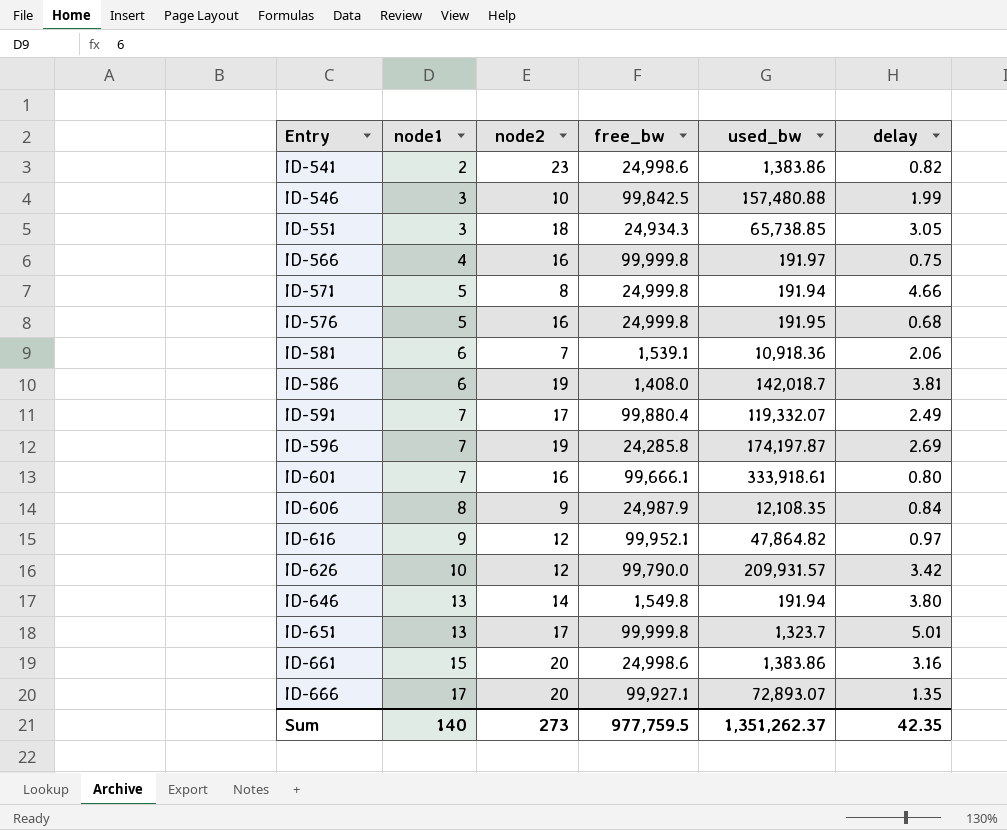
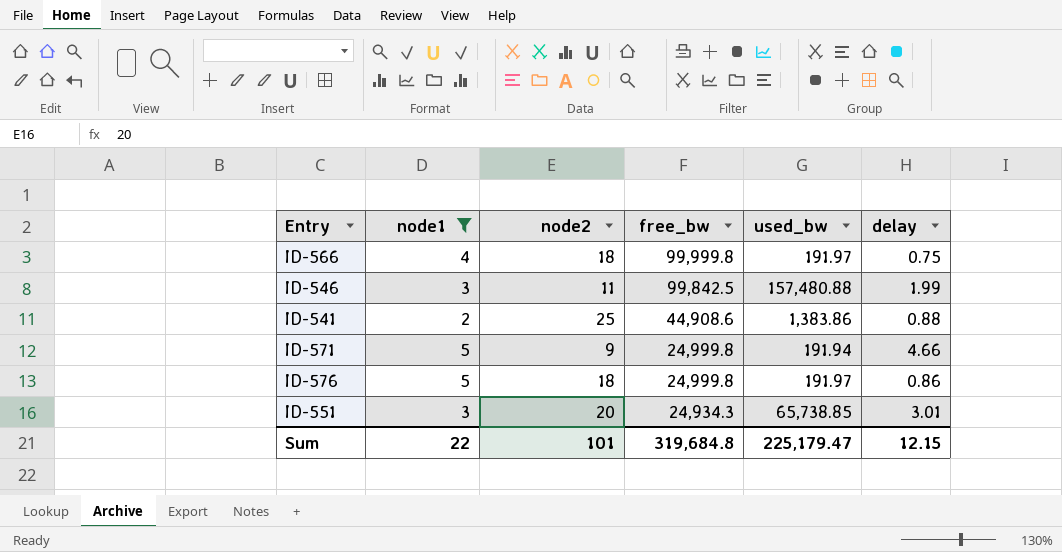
filter: none -> node1 <= 5
row order: Entry ascending -> free_bw descending
ID-566 | node2: 16 -> 18
ID-546 | node2: 10 -> 11
ID-541 | node2: 23 -> 25
ID-541 | free_bw: 24,998.6 -> 44,908.6
ID-541 | delay: 0.82 -> 0.88
ID-571 | node2: 8 -> 9
ID-576 | node2: 16 -> 18
ID-576 | used_bw: 191.95 -> 191.97
ID-576 | delay: 0.68 -> 0.86
ID-551 | node2: 18 -> 20
ID-551 | delay: 3.05 -> 3.01
Sum | node1: 140 -> 22
Sum | node2: 273 -> 101
Sum | free_bw: 977,759.5 -> 319,684.8
Sum | used_bw: 1,351,262.37 -> 225,179.47
Sum | delay: 42.35 -> 12.15

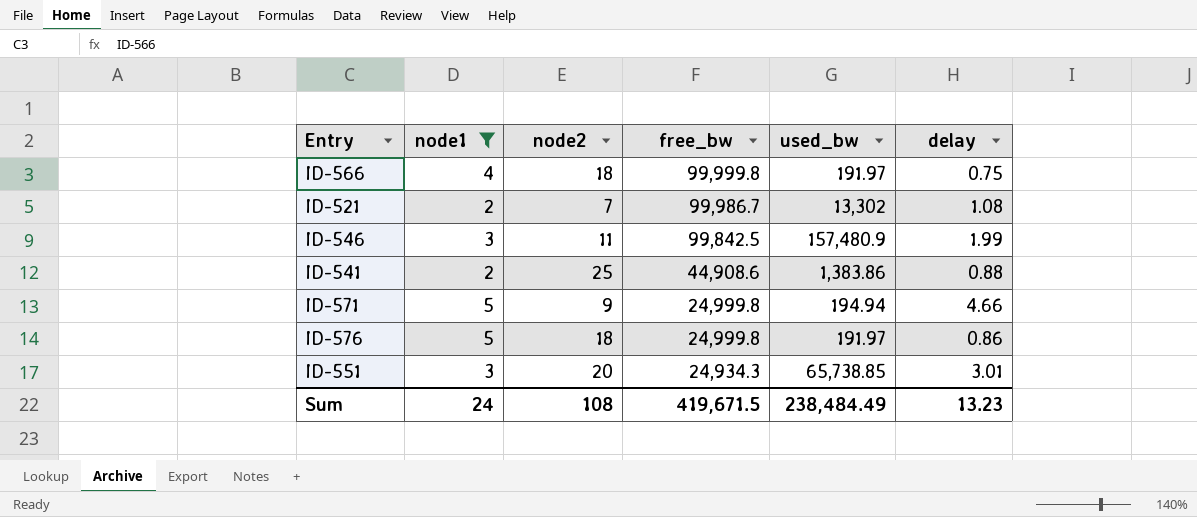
row ID-521: none -> 2 | 7 | 99,986.7 | 13,302 | 1.08
ID-546 | used_bw: 157,480.88 -> 157,480.9
ID-571 | used_bw: 191.94 -> 194.94
Sum | node1: 22 -> 24
Sum | node2: 101 -> 108
Sum | free_bw: 319,684.8 -> 419,671.5
Sum | used_bw: 225,179.47 -> 238,484.49
Sum | delay: 12.15 -> 13.23

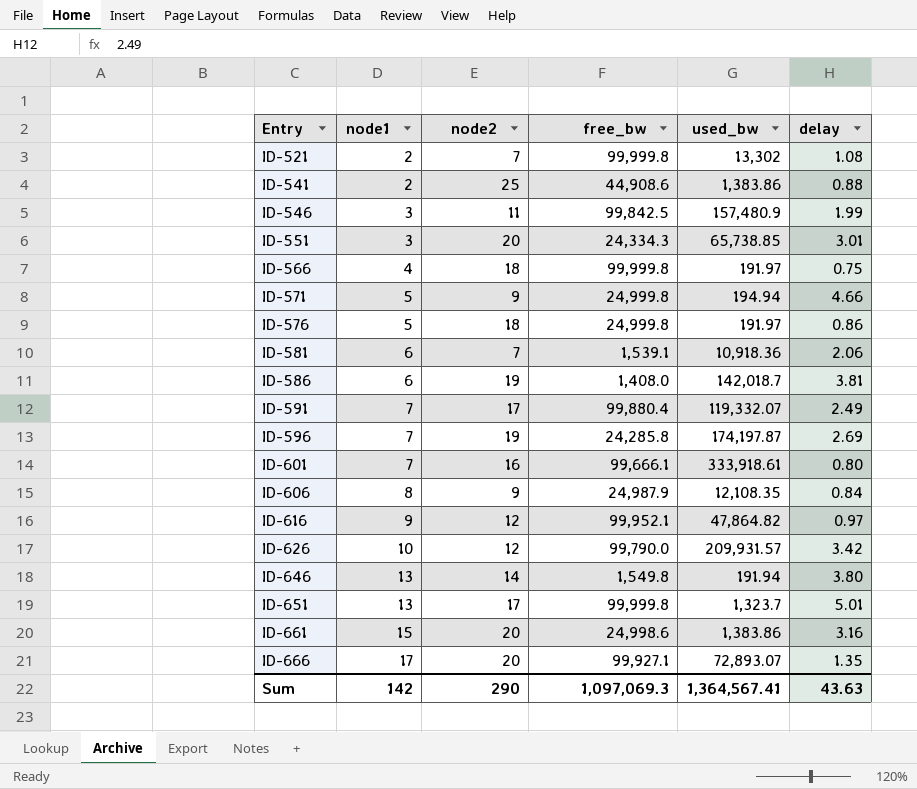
filter: node1 <= 5 -> none
row order: free_bw descending -> Entry ascending
ID-521 | free_bw: 99,986.7 -> 99,999.8
ID-551 | free_bw: 24,934.3 -> 24,334.3
Sum | node1: 24 -> 142
Sum | node2: 108 -> 290
Sum | free_bw: 419,671.5 -> 1,097,069.3
Sum | used_bw: 238,484.49 -> 1,364,567.41
Sum | delay: 13.23 -> 43.63

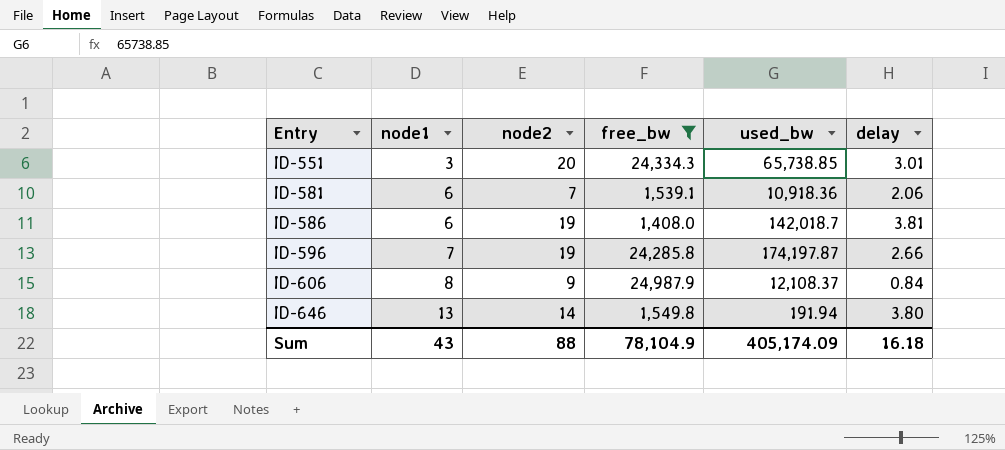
filter: none -> free_bw <= 24,987.9
ID-596 | delay: 2.69 -> 2.66
ID-606 | used_bw: 12,108.35 -> 12,108.37
Sum | node1: 142 -> 43
Sum | node2: 290 -> 88
Sum | free_bw: 1,097,069.3 -> 78,104.9
Sum | used_bw: 1,364,567.41 -> 405,174.09
Sum | delay: 43.63 -> 16.18

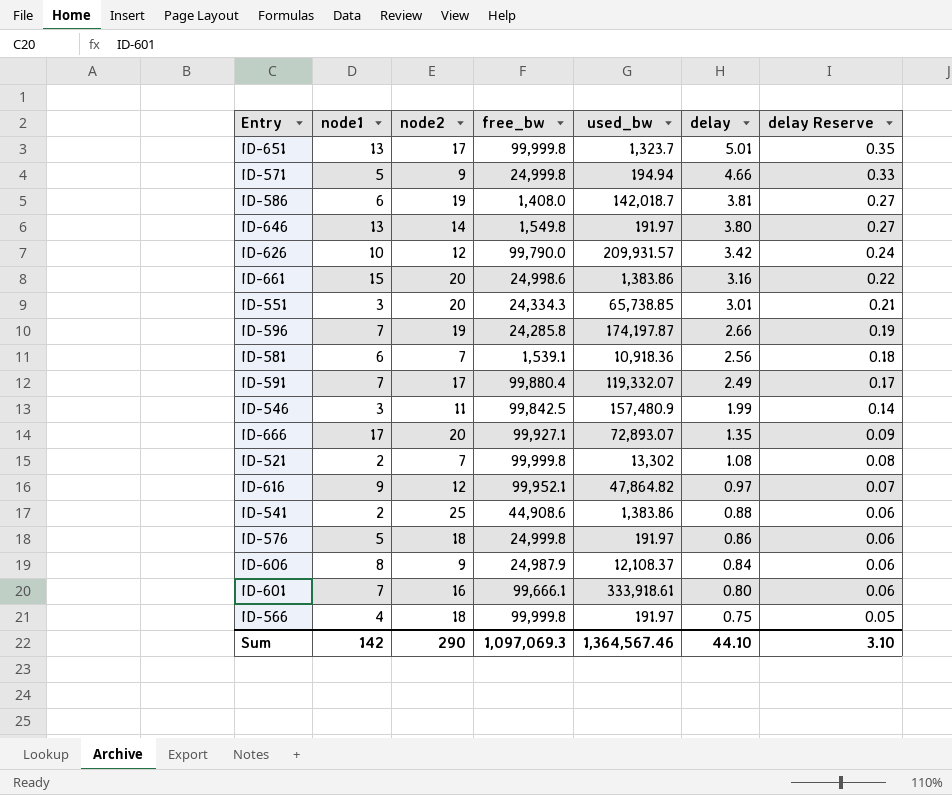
filter: free_bw <= 24,987.9 -> none
row order: Entry ascending -> delay descending
column delay Reserve | formula: none -> [delay] * 0.07
ID-646 | used_bw: 191.94 -> 191.97
ID-581 | delay: 2.06 -> 2.56
Sum | node1: 43 -> 142
Sum | node2: 88 -> 290
Sum | free_bw: 78,104.9 -> 1,097,069.3
Sum | used_bw: 405,174.09 -> 1,364,567.46
Sum | delay: 16.18 -> 44.10

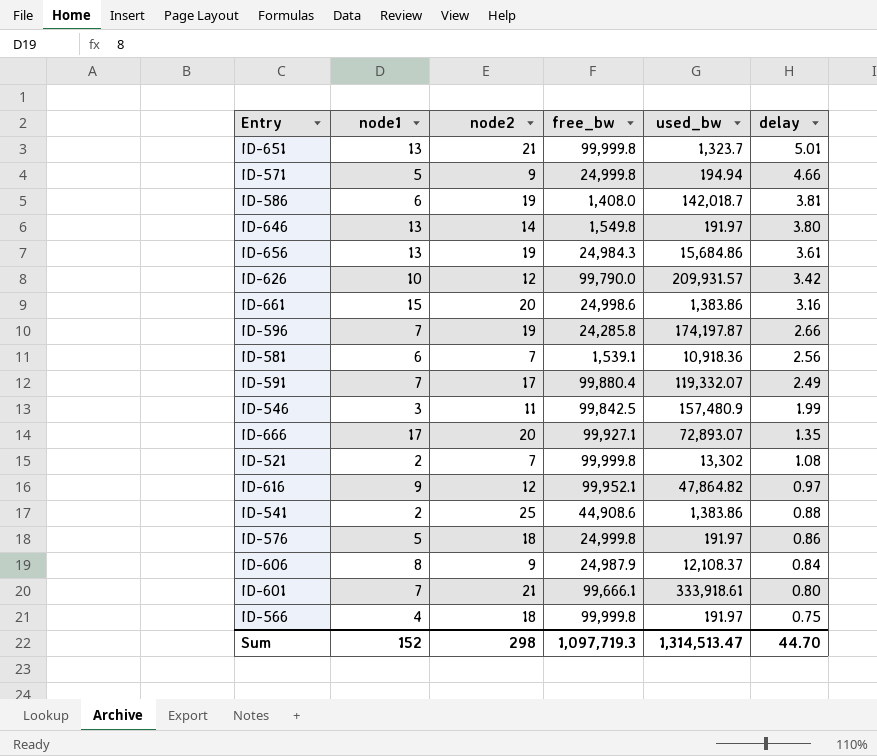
column delay Reserve | formula: [delay] * 0.07 -> none
row ID-551: 3 | 20 | 24,334.3 | 65,738.85 | 3.01 | 0.21 -> none
ID-651 | node2: 17 -> 21
row ID-656: none -> 13 | 19 | 24,984.3 | 15,684.86 | 3.61
ID-601 | node2: 16 -> 21
Sum | node1: 142 -> 152
Sum | node2: 290 -> 298
Sum | free_bw: 1,097,069.3 -> 1,097,719.3
Sum | used_bw: 1,364,567.46 -> 1,314,513.47
Sum | delay: 44.10 -> 44.70

